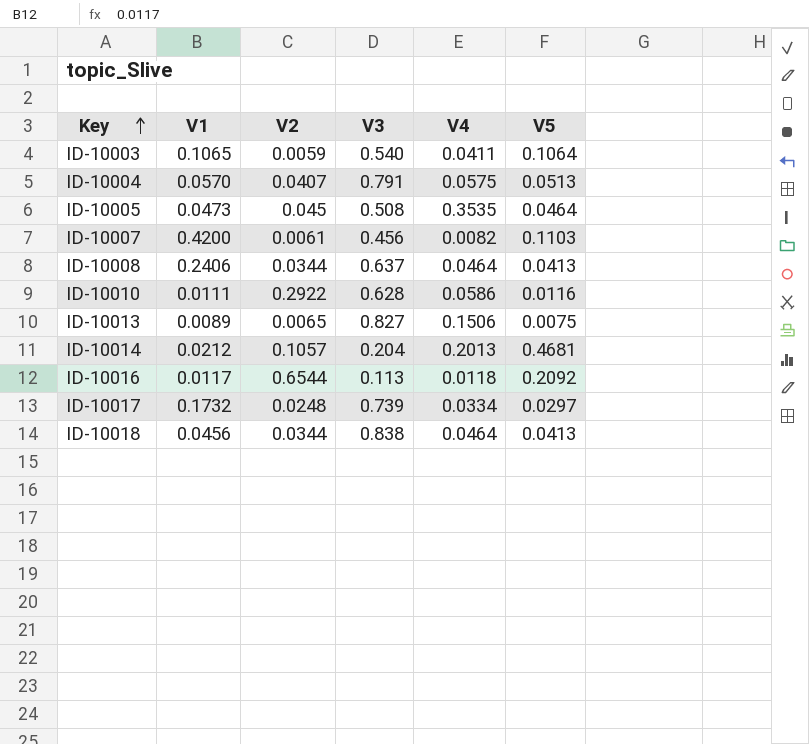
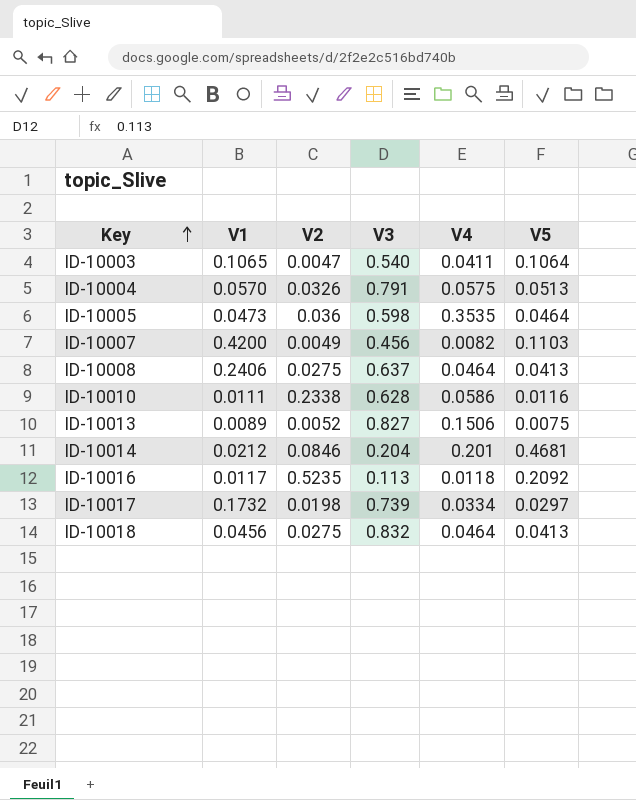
ID-10003 | V2: 0.0059 -> 0.0047
ID-10004 | V2: 0.0407 -> 0.0326
ID-10005 | V2: 0.045 -> 0.036
ID-10005 | V3: 0.508 -> 0.598
ID-10007 | V2: 0.0061 -> 0.0049
ID-10008 | V2: 0.0344 -> 0.0275
ID-10010 | V2: 0.2922 -> 0.2338
ID-10013 | V2: 0.0065 -> 0.0052
ID-10014 | V2: 0.1057 -> 0.0846
ID-10014 | V4: 0.2013 -> 0.201
ID-10016 | V2: 0.6544 -> 0.5235
ID-10017 | V2: 0.0248 -> 0.0198
ID-10018 | V2: 0.0344 -> 0.0275
ID-10018 | V3: 0.838 -> 0.832

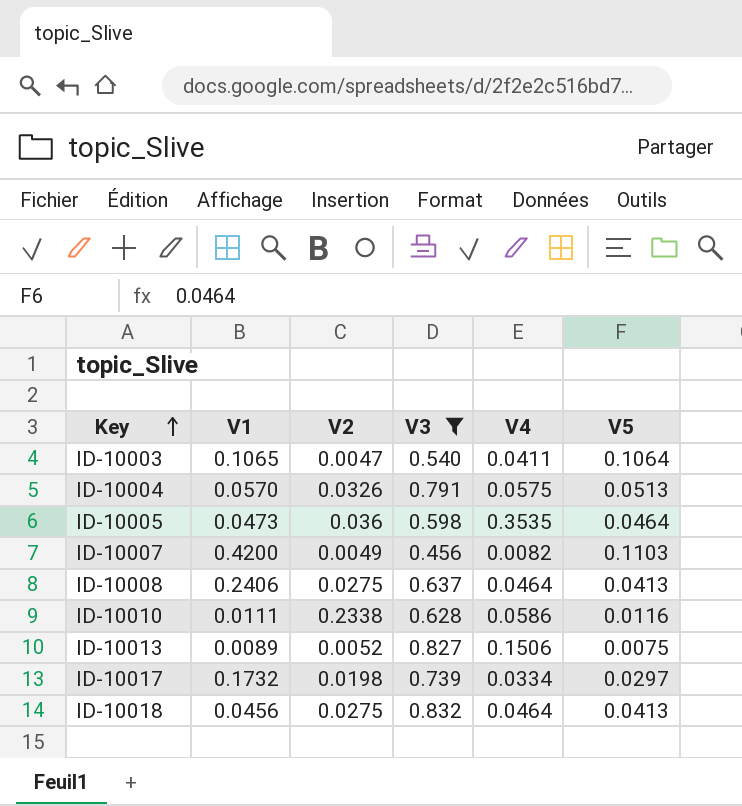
filter: none -> V3 >= 0.456

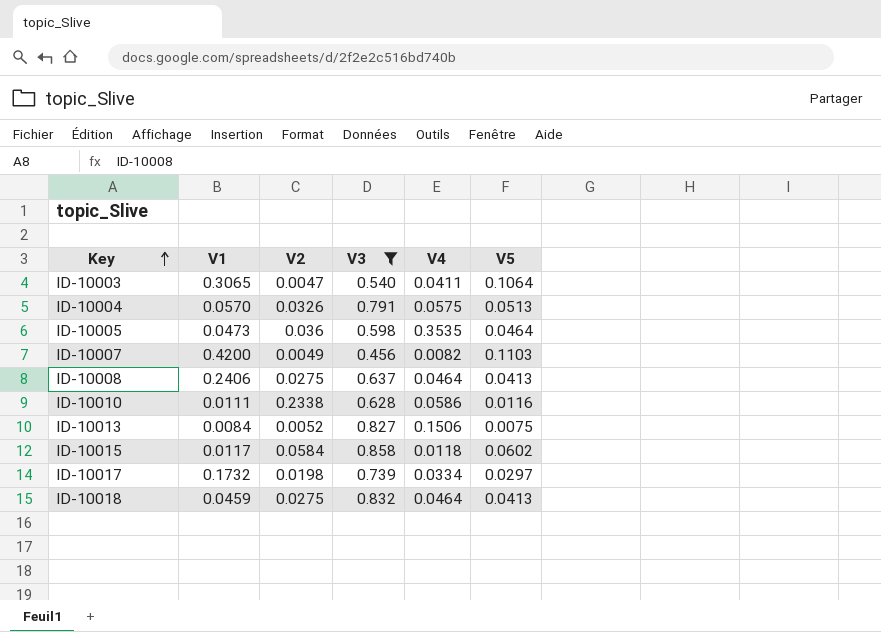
ID-10003 | V1: 0.1065 -> 0.3065
ID-10013 | V1: 0.0089 -> 0.0084
row ID-10015: none -> 0.0117 | 0.0584 | 0.858 | 0.0118 | 0.0602
ID-10018 | V1: 0.0456 -> 0.0459

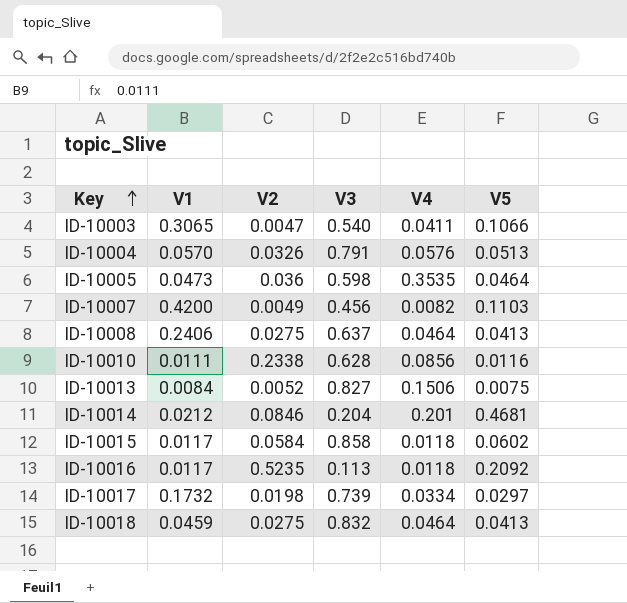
filter: V3 >= 0.456 -> none
ID-10003 | V5: 0.1064 -> 0.1066
ID-10004 | V4: 0.0575 -> 0.0576
ID-10010 | V4: 0.0586 -> 0.0856

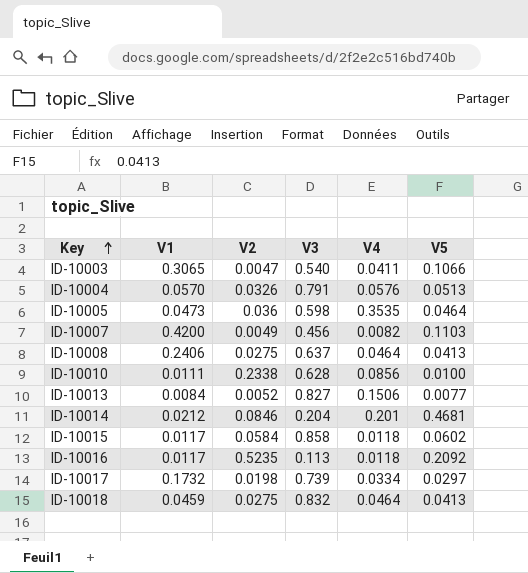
ID-10010 | V5: 0.0116 -> 0.0100
ID-10013 | V5: 0.0075 -> 0.0077

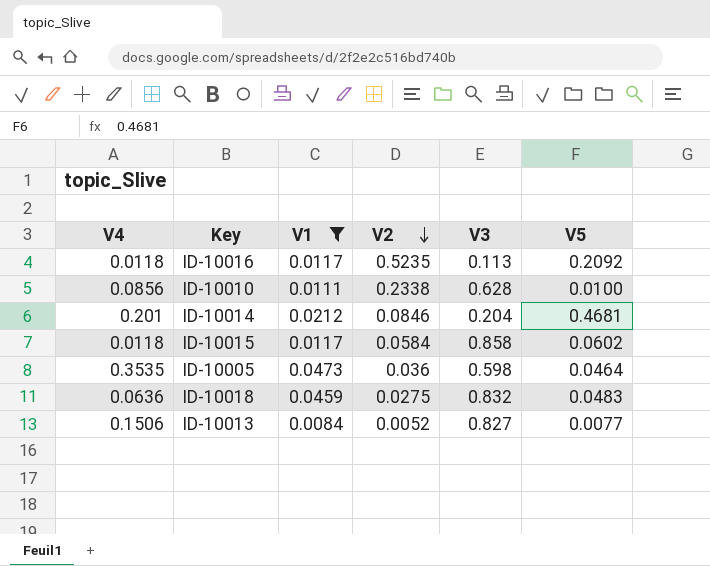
filter: none -> V1 <= 0.0473
row order: Key ascending -> V2 descending
column V4 | position: 5 -> 1
ID-10018 | V4: 0.0464 -> 0.0636
ID-10018 | V5: 0.0413 -> 0.0483

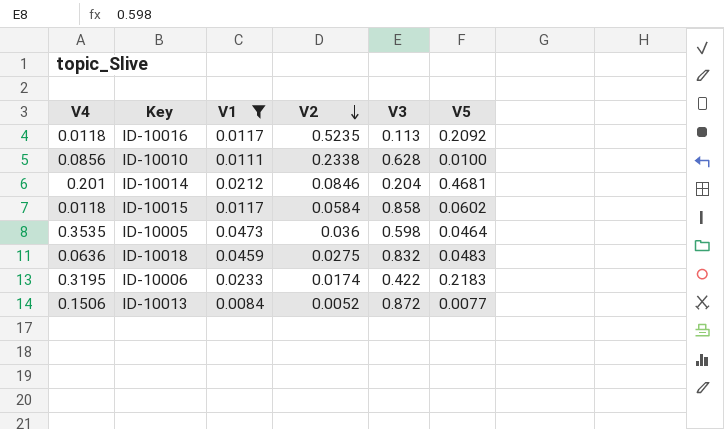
row ID-10006: none -> 0.3195 | 0.0233 | 0.0174 | 0.422 | 0.2183
ID-10013 | V3: 0.827 -> 0.872

